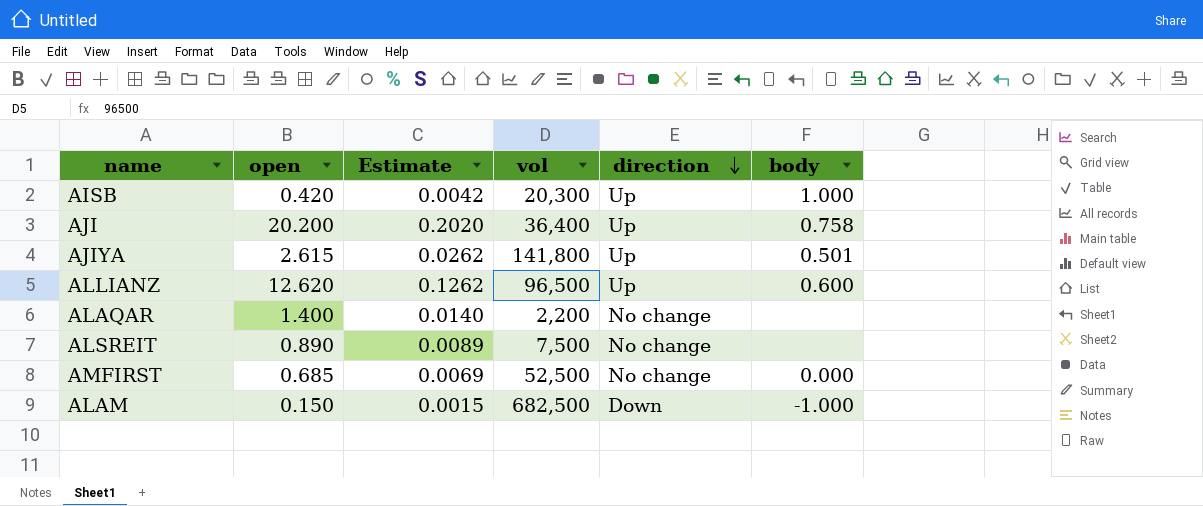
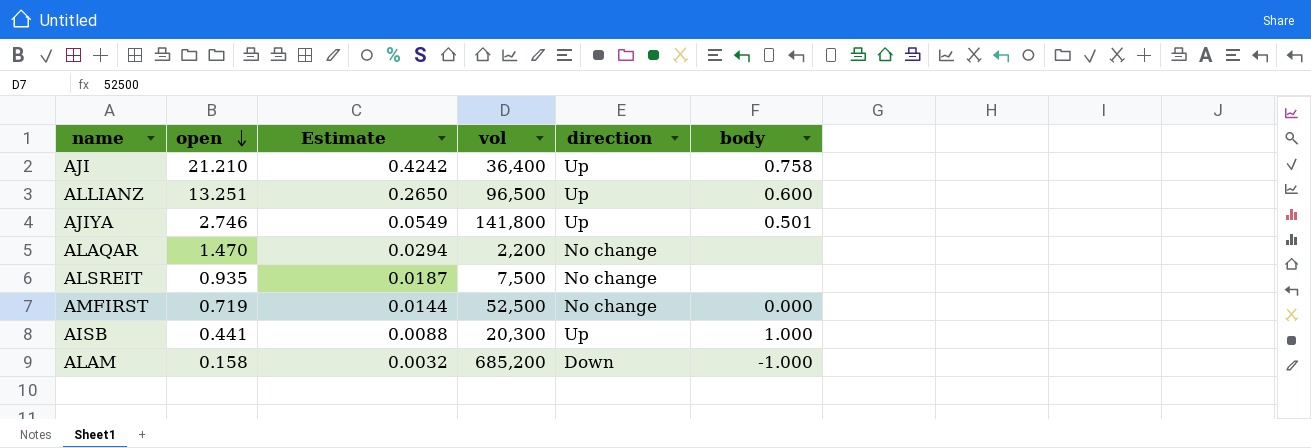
row order: direction descending -> open descending
column Estimate | formula: [open] * 0.01 -> [open] * 0.02
AJI | open: 20.200 -> 21.210
ALLIANZ | open: 12.620 -> 13.251
AJIYA | open: 2.615 -> 2.746
ALAQAR | open: 1.400 -> 1.470
ALSREIT | open: 0.890 -> 0.935
AMFIRST | open: 0.685 -> 0.719
AISB | open: 0.420 -> 0.441
ALAM | open: 0.150 -> 0.158
ALAM | vol: 682,500 -> 685,200

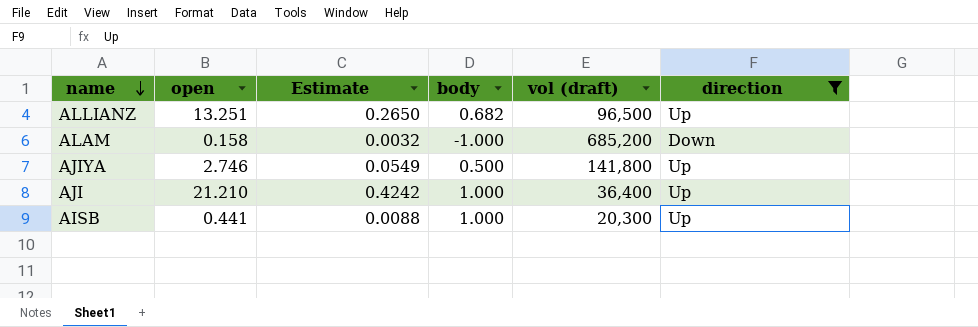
filter: none -> direction != No change
row order: open descending -> name descending
column body | position: 6 -> 4
column name: vol -> vol (draft)
ALLIANZ | body: 0.600 -> 0.682
AJIYA | body: 0.501 -> 0.500
AJI | body: 0.758 -> 1.000

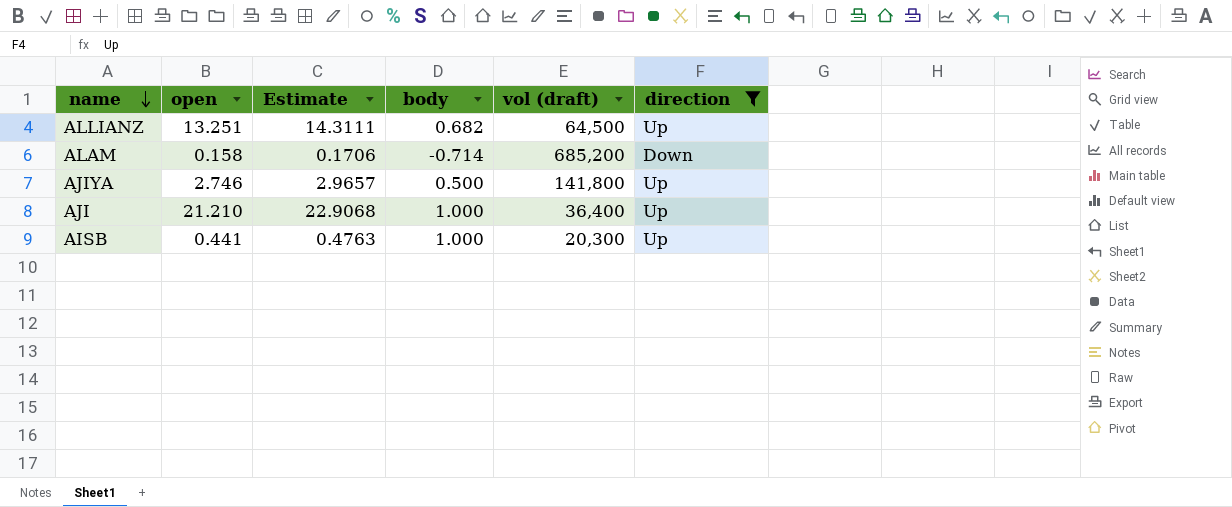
column Estimate | formula: [open] * 0.02 -> [open] * 1.08
ALLIANZ | vol (draft): 96,500 -> 64,500
ALAM | body: -1.000 -> -0.714

